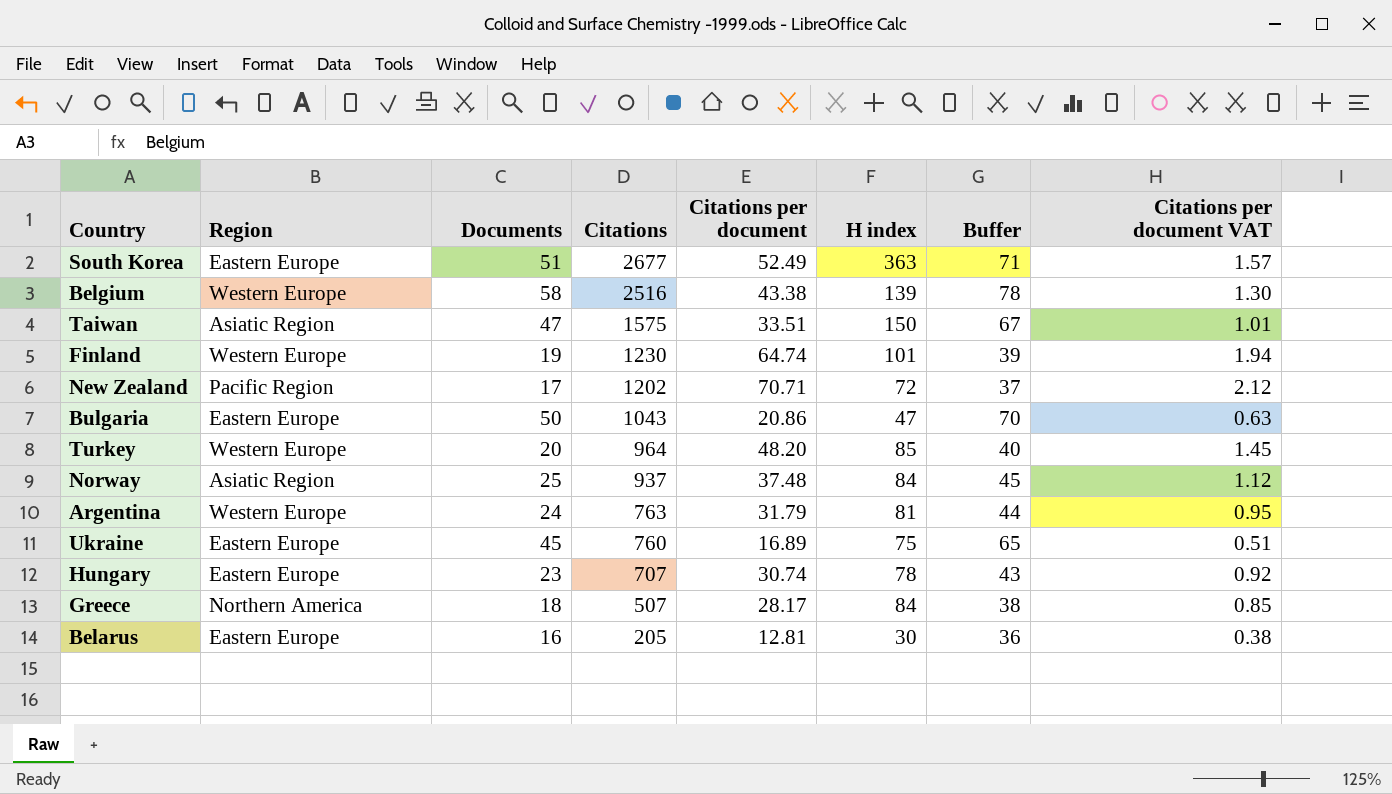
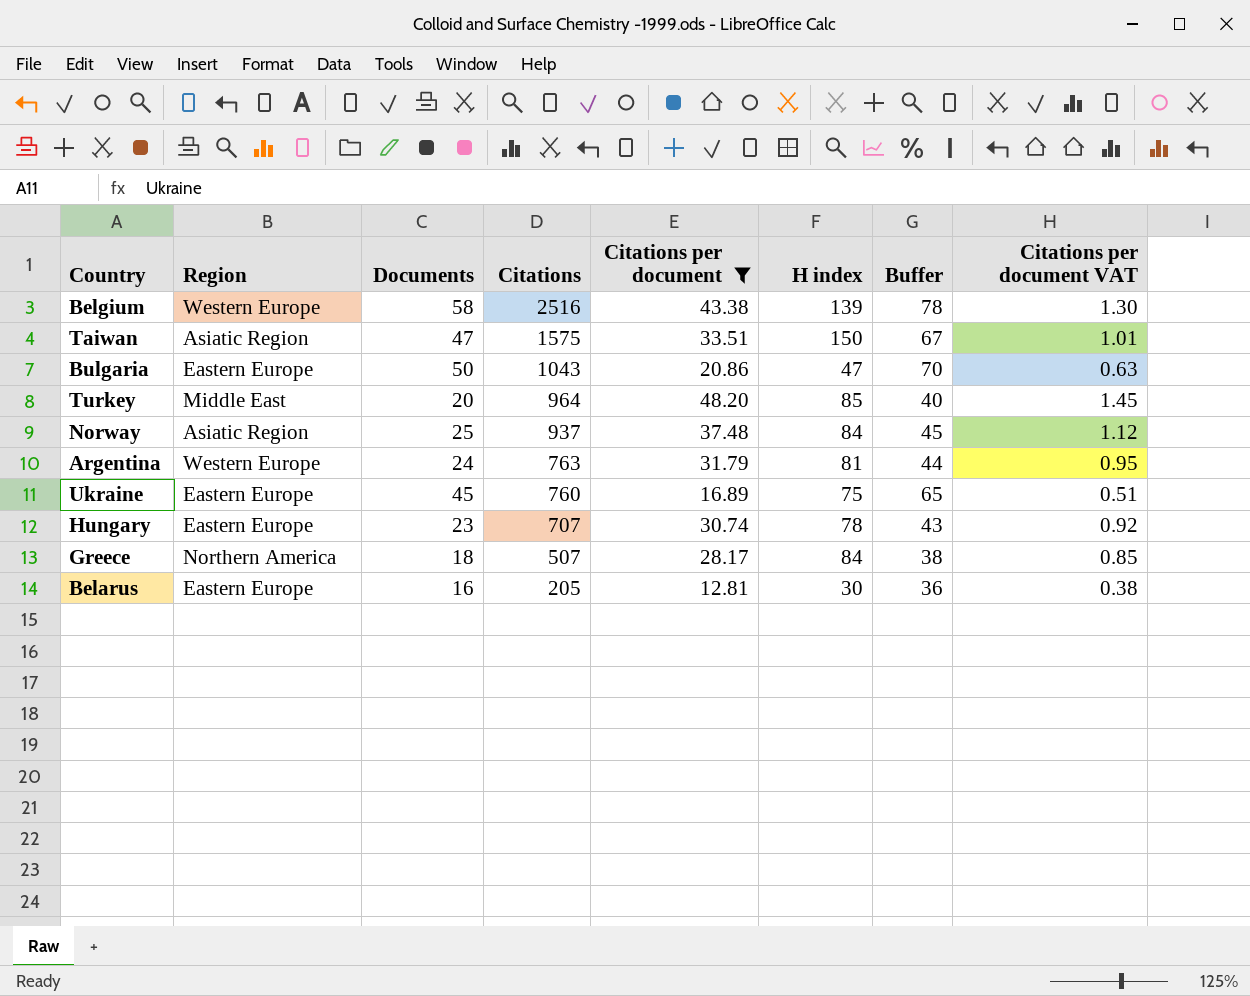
filter: none -> Citations per document <= 48.20
Turkey | Region: Western Europe -> Middle East

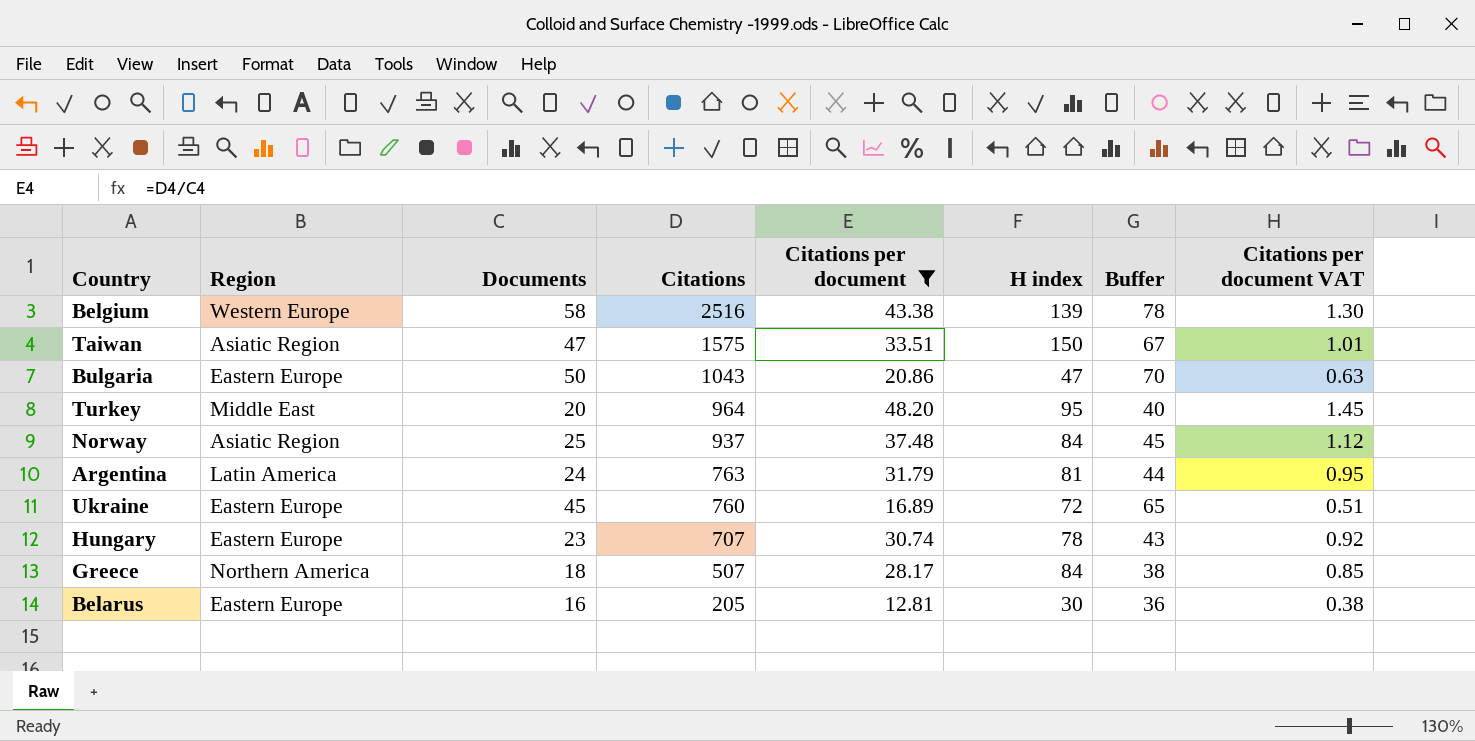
Turkey | H index: 85 -> 95
Argentina | Region: Western Europe -> Latin America
Ukraine | H index: 75 -> 72

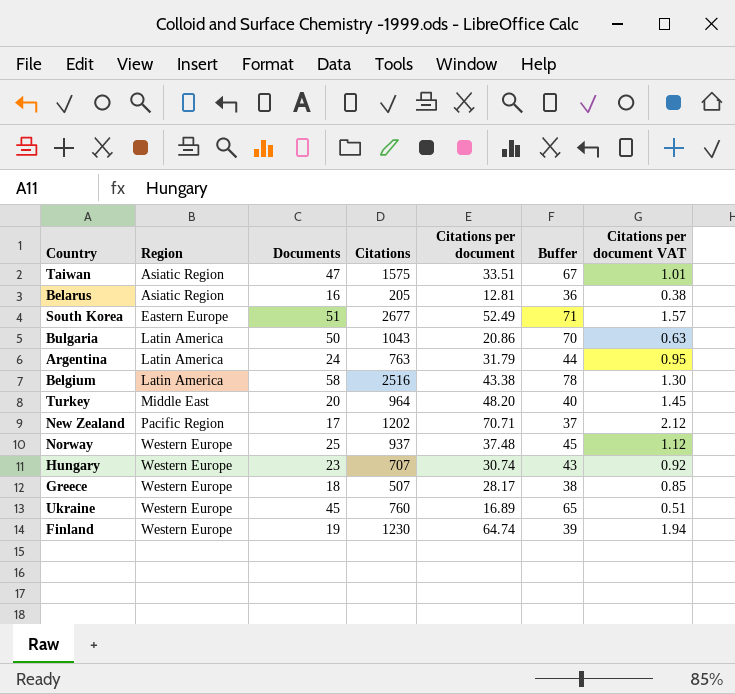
filter: Citations per document <= 48.20 -> none
row order: Citations descending -> Region ascending
column H index | position: 6 -> none
Belarus | Region: Eastern Europe -> Asiatic Region
Bulgaria | Region: Eastern Europe -> Latin America
Belgium | Region: Western Europe -> Latin America
Norway | Region: Asiatic Region -> Western Europe
Hungary | Region: Eastern Europe -> Western Europe
Greece | Region: Northern America -> Western Europe
Ukraine | Region: Eastern Europe -> Western Europe

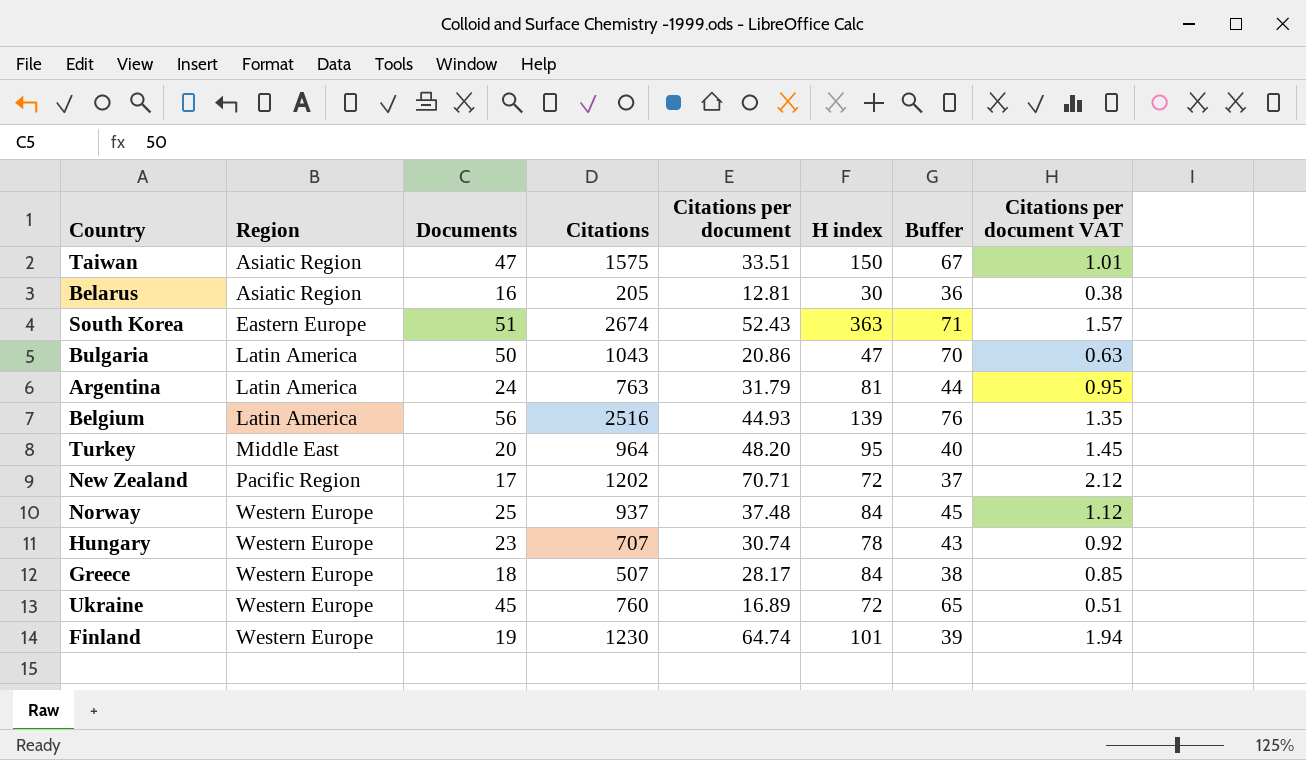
column H index | position: none -> 6
South Korea | Citations: 2677 -> 2674
South Korea | Citations per document: 52.49 -> 52.43
Belgium | Documents: 58 -> 56
Belgium | Citations per document: 43.38 -> 44.93
Belgium | Buffer: 78 -> 76
Belgium | Citations per document VAT: 1.30 -> 1.35

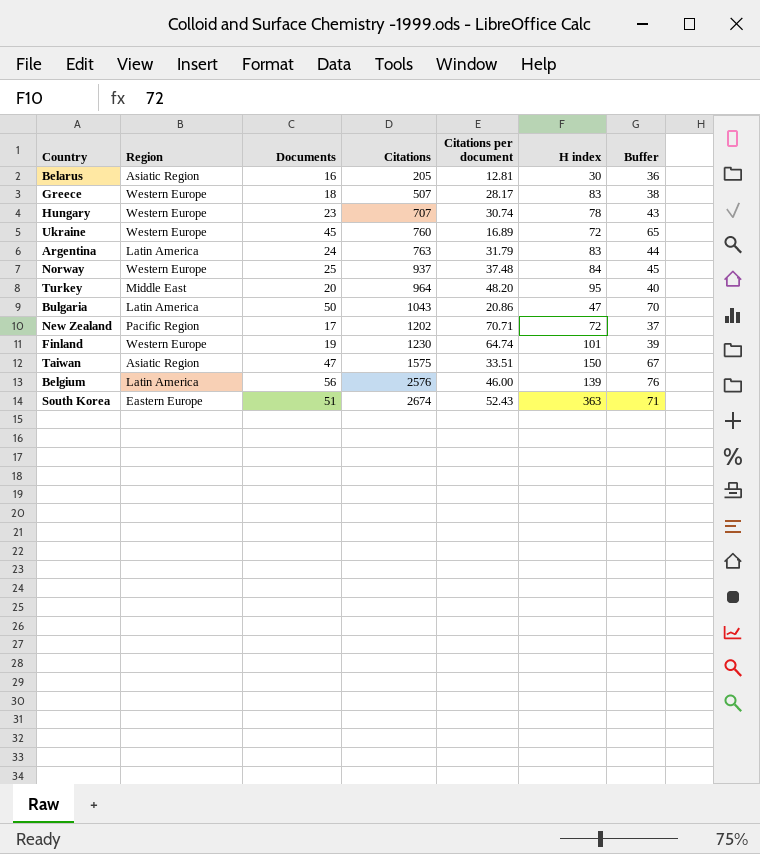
row order: Region ascending -> Citations ascending
column Citations per document VAT | formula: [Citations per document] * 0.03 -> none
Greece | H index: 84 -> 83
Argentina | H index: 81 -> 83
Belgium | Citations: 2516 -> 2576
Belgium | Citations per document: 44.93 -> 46.00

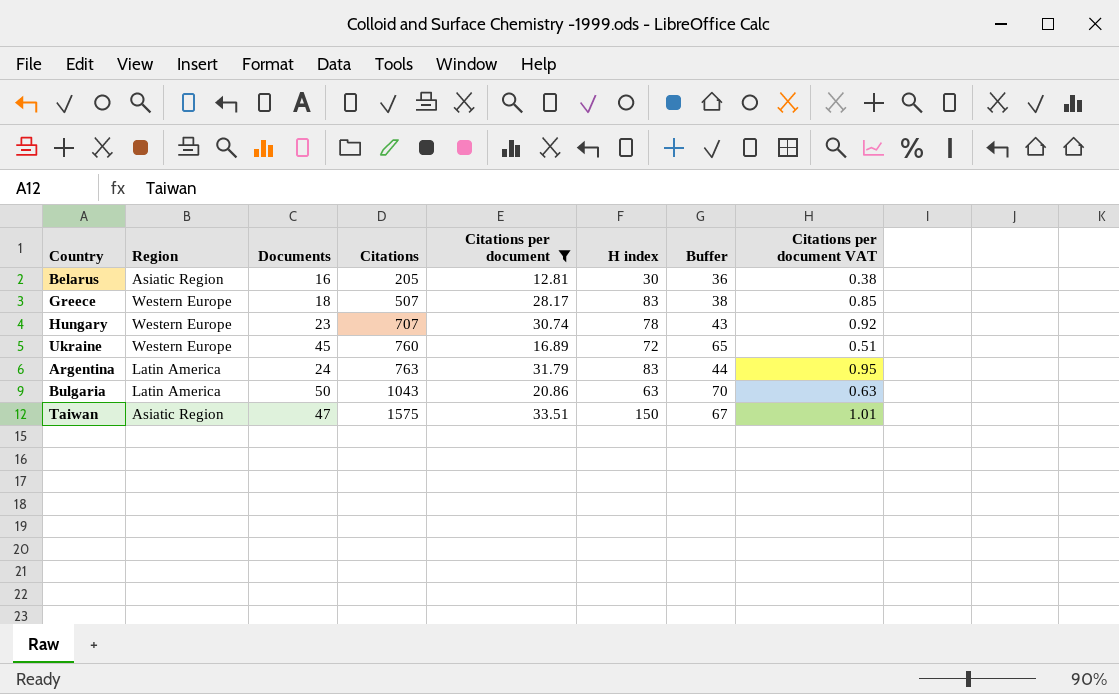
filter: none -> Citations per document <= 33.51
column Citations per document VAT | formula: none -> [Citations per document] * 0.03
Bulgaria | H index: 47 -> 63

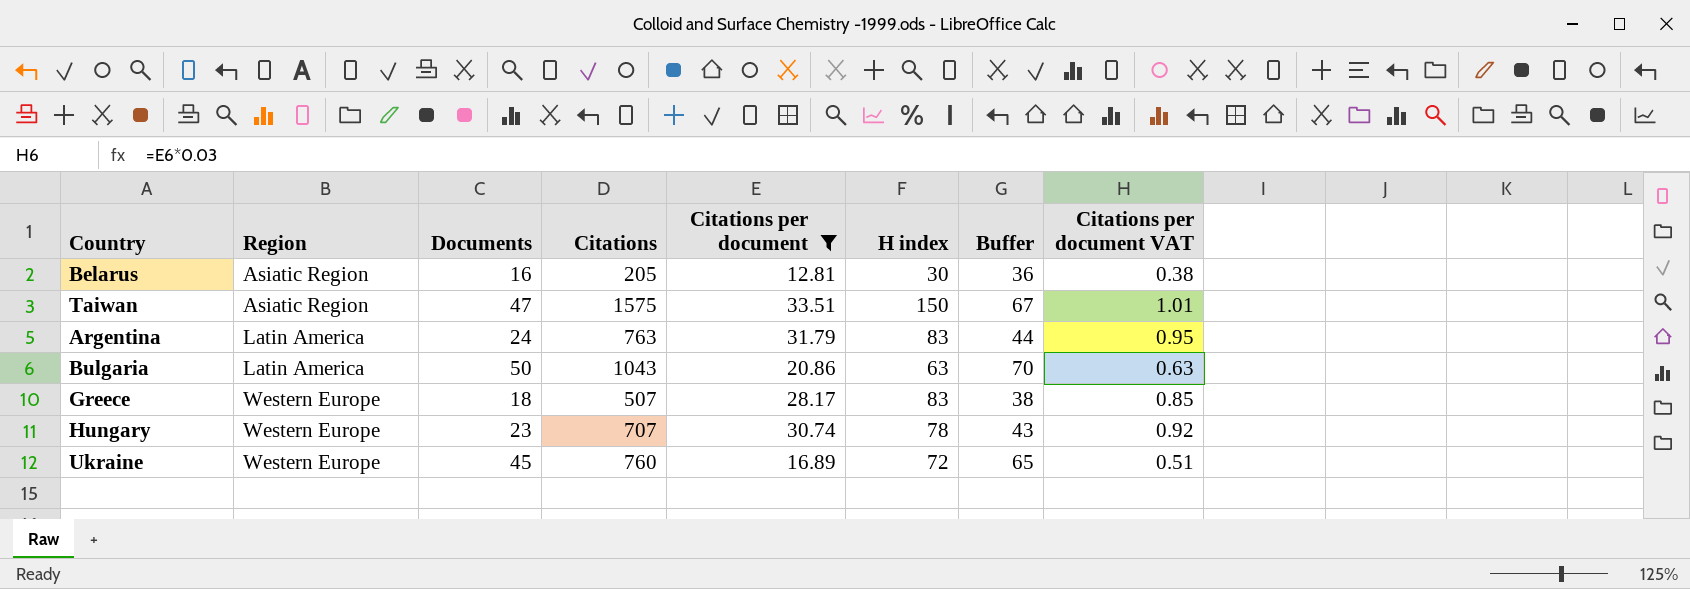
row order: Citations ascending -> Region ascending

